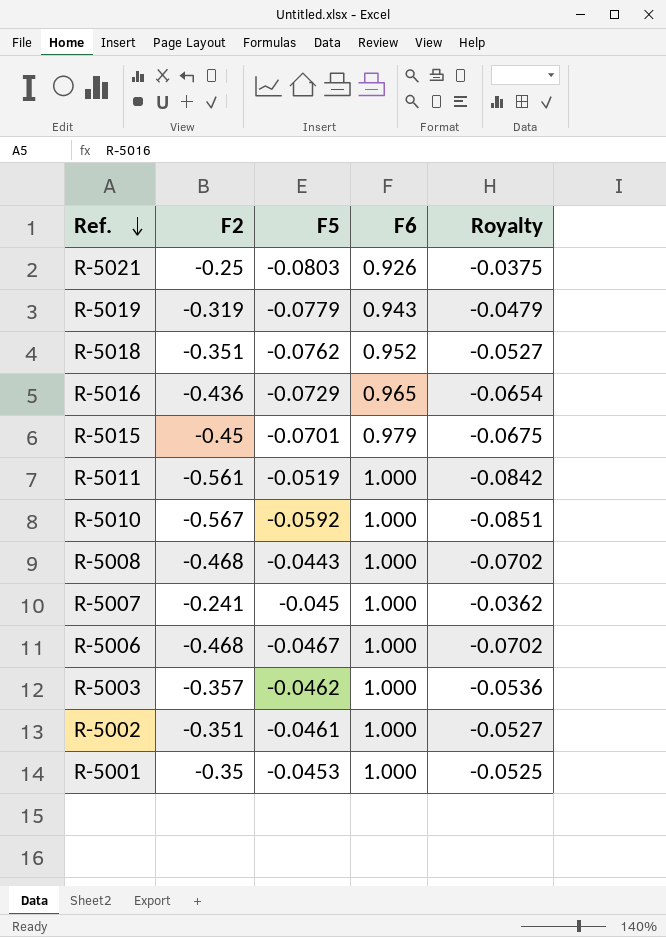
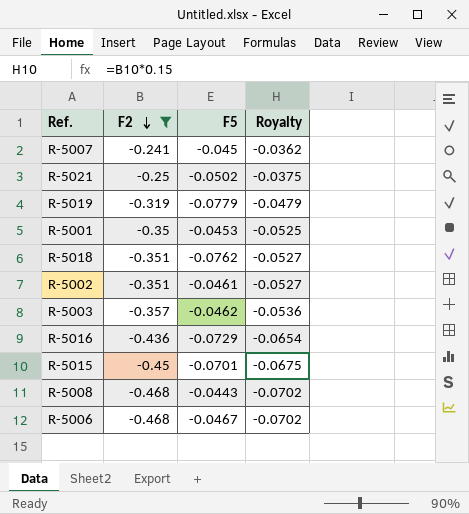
filter: none -> F2 >= -0.468
row order: Ref. descending -> F2 descending
column F6 | position: 4 -> none
R-5021 | F5: -0.0803 -> -0.0502

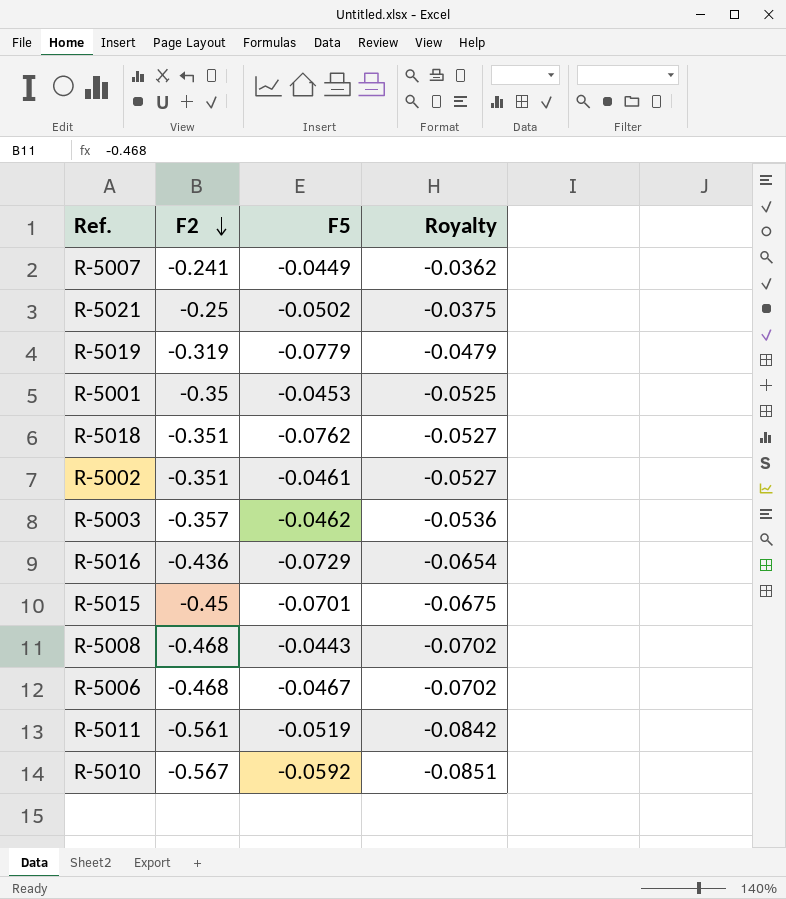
filter: F2 >= -0.468 -> none
R-5007 | F5: -0.045 -> -0.0449

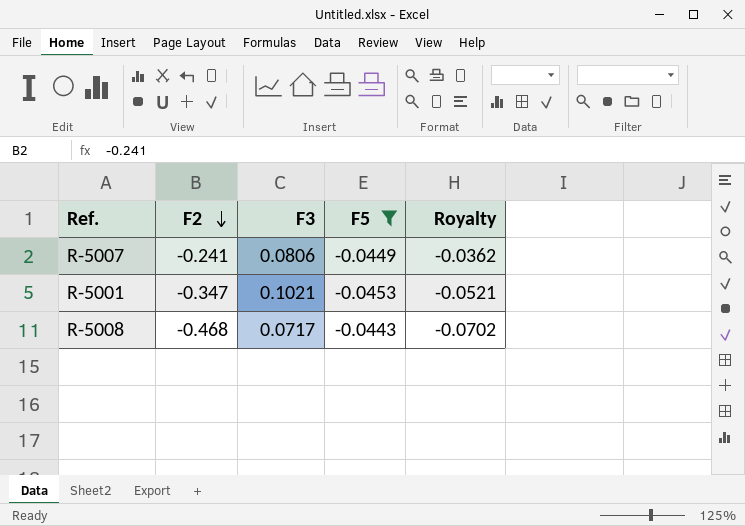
filter: none -> F5 >= -0.0453
column F3 | position: none -> 3
R-5001 | F2: -0.35 -> -0.347
R-5001 | Royalty: -0.0525 -> -0.0521

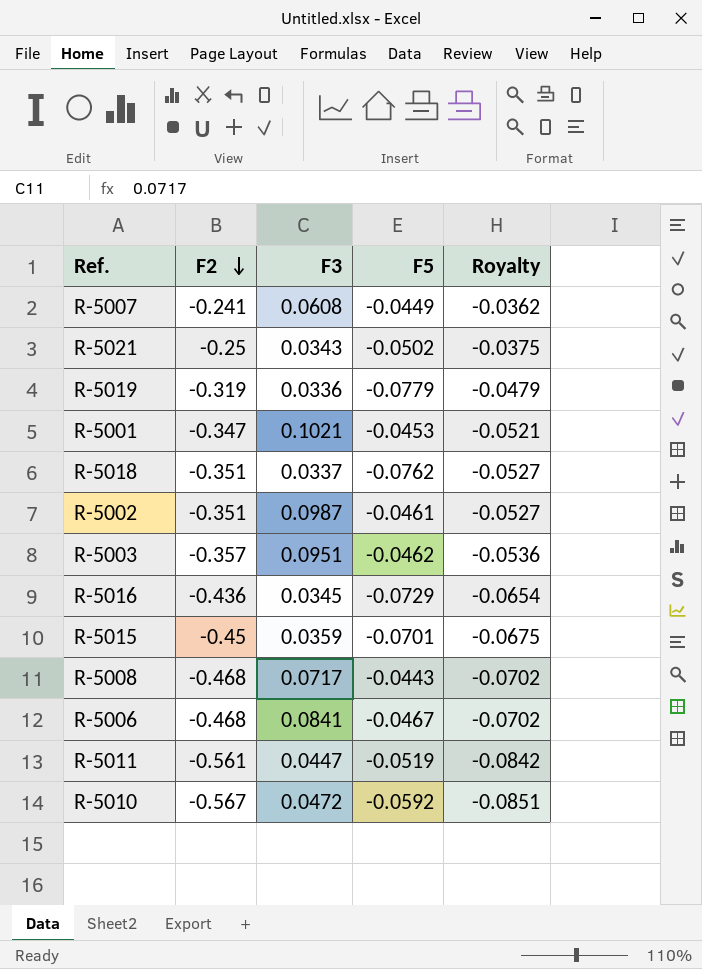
filter: F5 >= -0.0453 -> none
R-5007 | F3: 0.0806 -> 0.0608

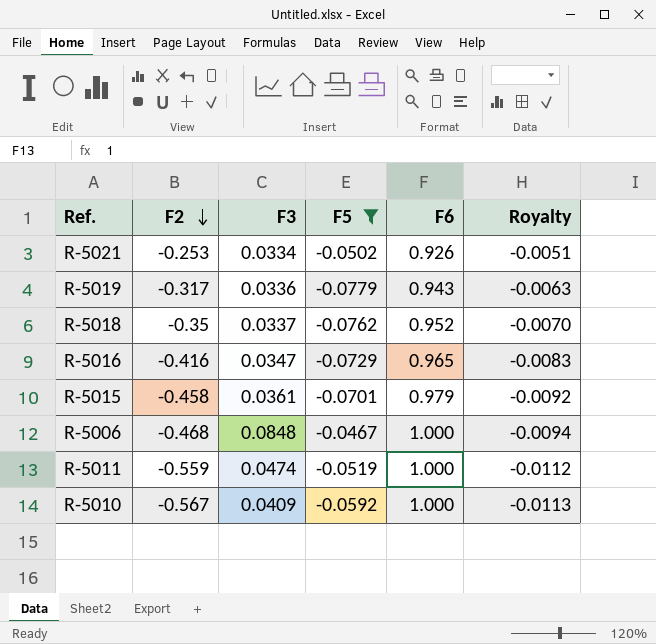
filter: none -> F5 <= -0.0467
column F6 | position: none -> 5
column Royalty | formula: [F2] * 0.15 -> [F2] * 0.02
R-5021 | F2: -0.25 -> -0.253
R-5021 | F3: 0.0343 -> 0.0334
R-5019 | F2: -0.319 -> -0.317
R-5018 | F2: -0.351 -> -0.35
R-5016 | F2: -0.436 -> -0.416
R-5016 | F3: 0.0345 -> 0.0347
R-5015 | F2: -0.45 -> -0.458
R-5015 | F3: 0.0359 -> 0.0361
R-5006 | F3: 0.0841 -> 0.0848
R-5011 | F2: -0.561 -> -0.559
R-5011 | F3: 0.0447 -> 0.0474
R-5010 | F3: 0.0472 -> 0.0409

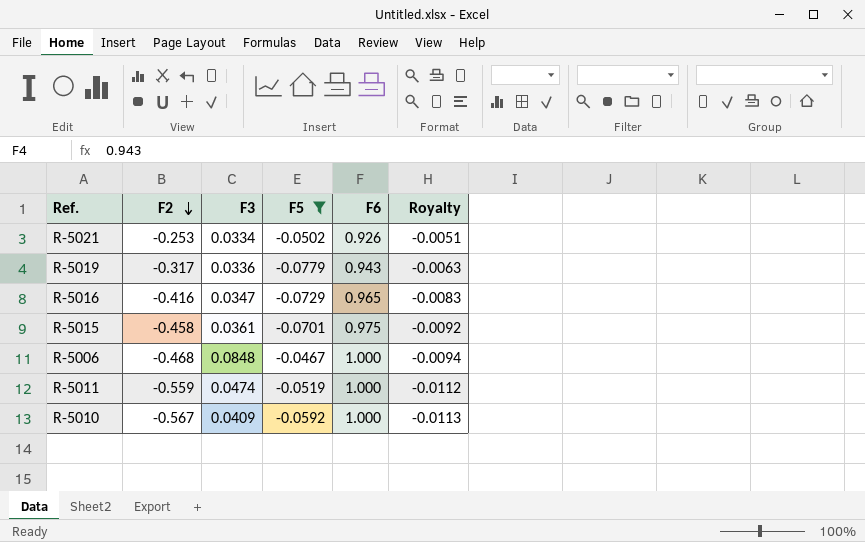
row R-5018: -0.35 | 0.0337 | -0.0762 | 0.952 | -0.0070 -> none
R-5015 | F6: 0.979 -> 0.975

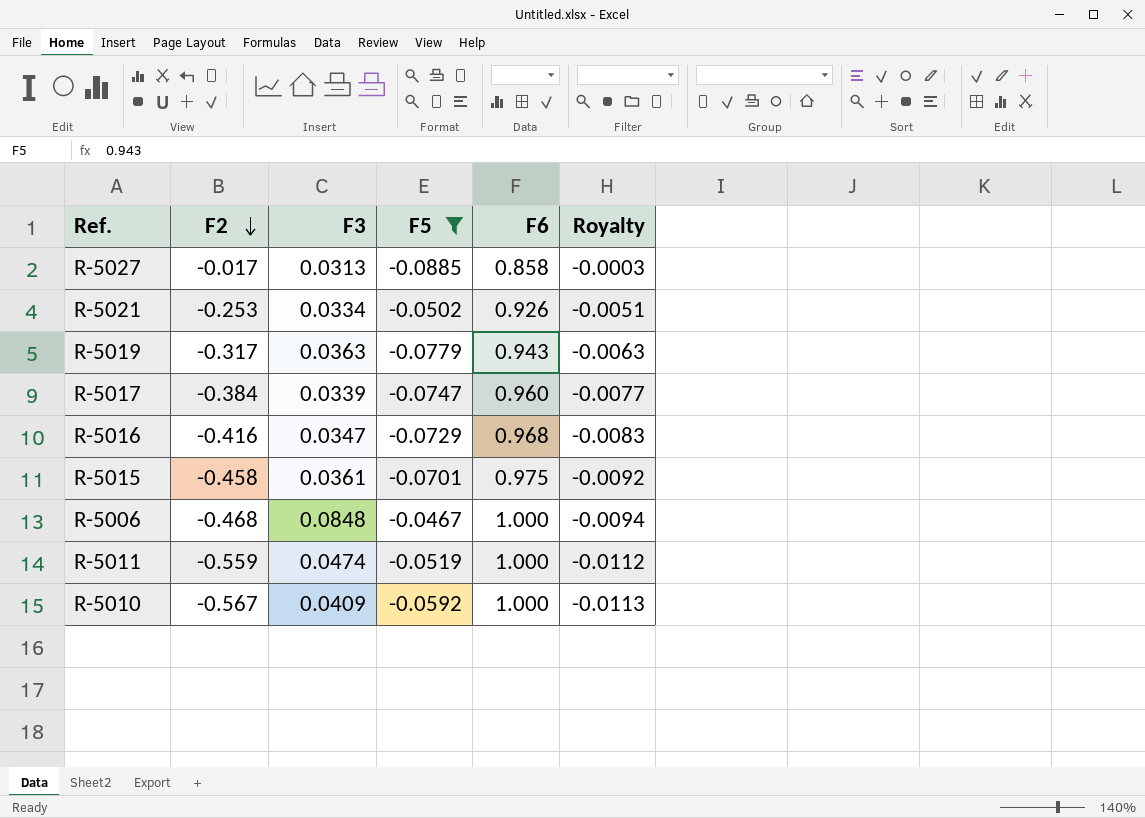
row R-5027: none -> -0.017 | 0.0313 | -0.0885 | 0.858 | -0.0003
R-5019 | F3: 0.0336 -> 0.0363
row R-5017: none -> -0.384 | 0.0339 | -0.0747 | 0.960 | -0.0077
R-5016 | F6: 0.965 -> 0.968

